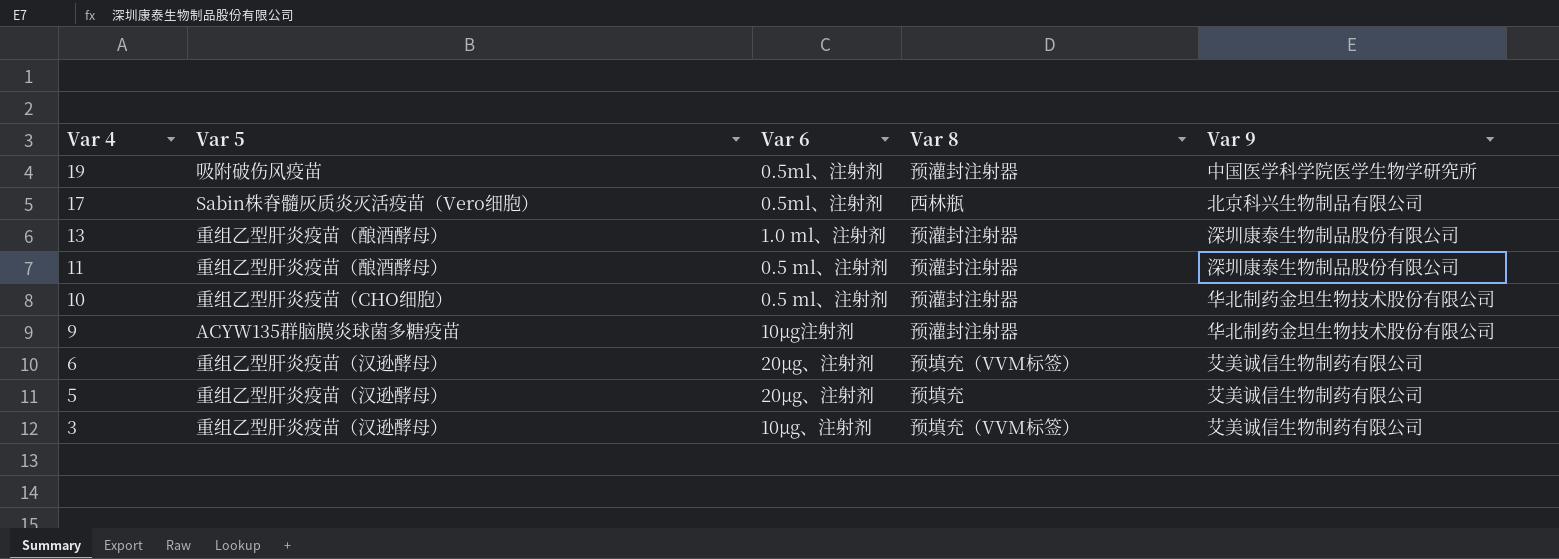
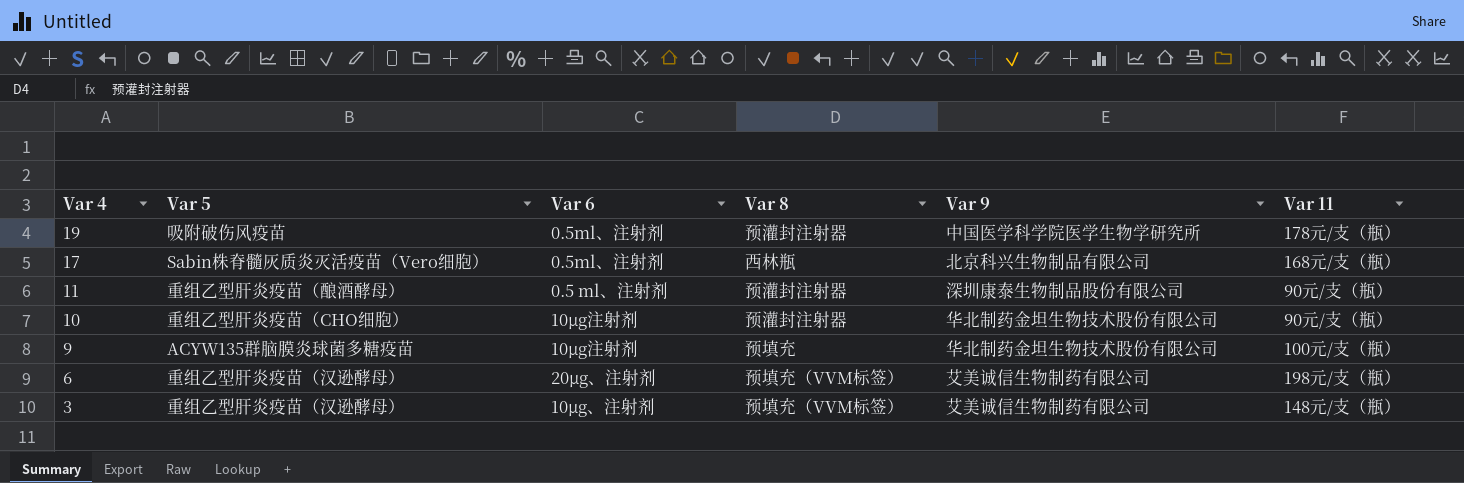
column Var 11 | position: none -> 6
row 13: 重组乙型肝炎疫苗（酿酒酵母） | 1.0 ml、注射剂 | 预灌封注射器 | 深圳康泰生物制品股份有限公司 -> none
row 5: 重组乙型肝炎疫苗（汉逊酵母） | 20μg、注射剂 | 预填充 | 艾美诚信生物制药有限公司 -> none
10 | Var 6: 0.5 ml、注射剂 -> 10μg注射剂
9 | Var 8: 预灌封注射器 -> 预填充

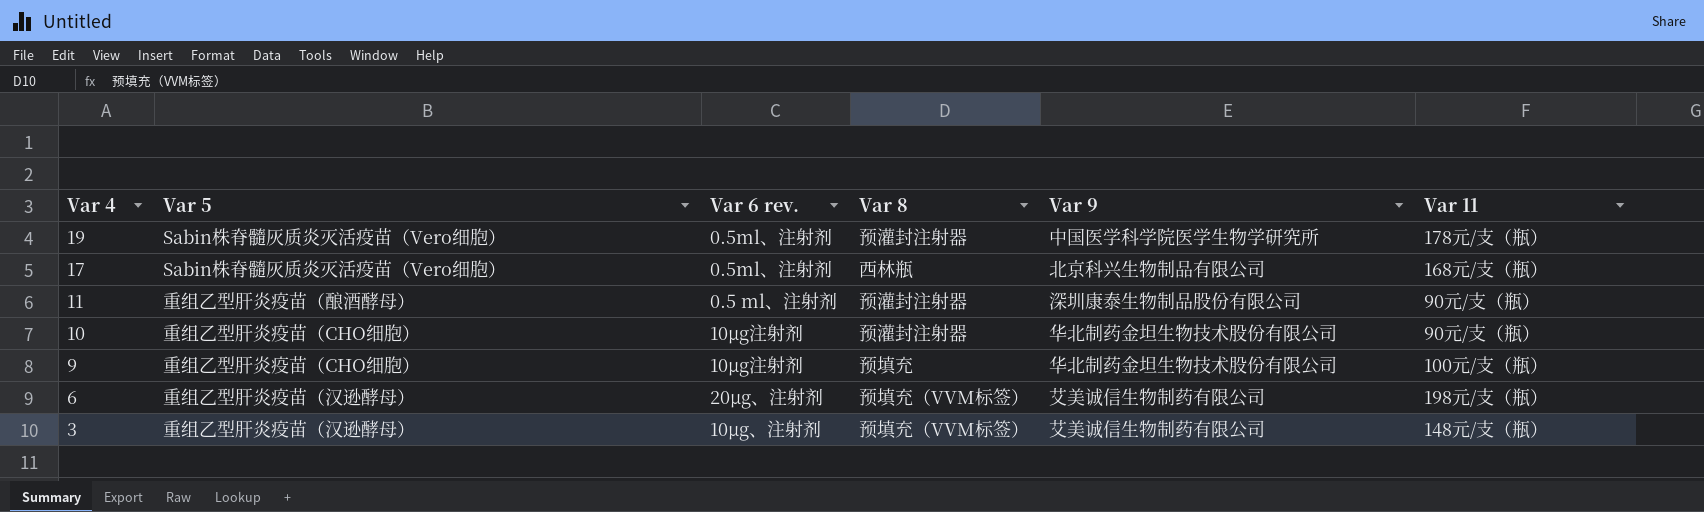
column name: Var 6 -> Var 6 rev.
19 | Var 5: 吸附破伤风疫苗 -> Sabin株脊髓灰质炎灭活疫苗（Vero细胞）
9 | Var 5: ACYW135群脑膜炎球菌多糖疫苗 -> 重组乙型肝炎疫苗（CHO细胞）

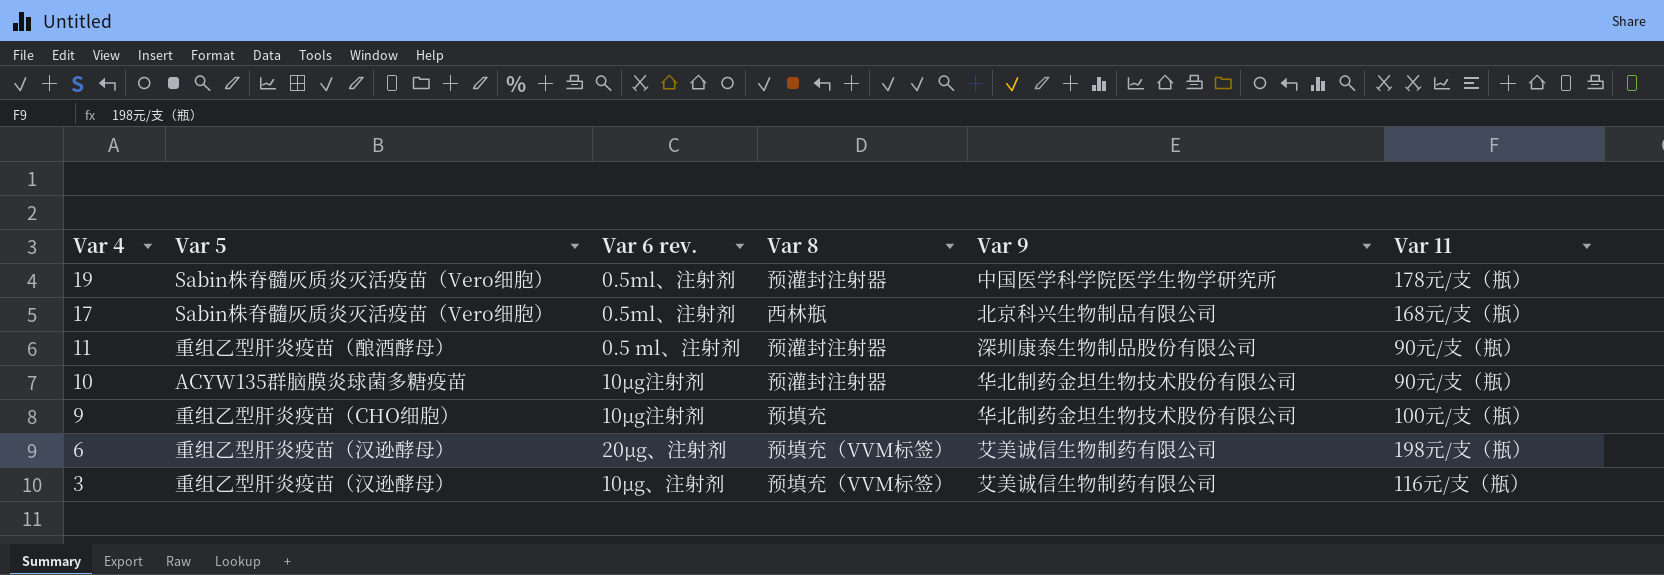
10 | Var 5: 重组乙型肝炎疫苗（CHO细胞） -> ACYW135群脑膜炎球菌多糖疫苗
3 | Var 11: 148元/支（瓶） -> 116元/支（瓶）

